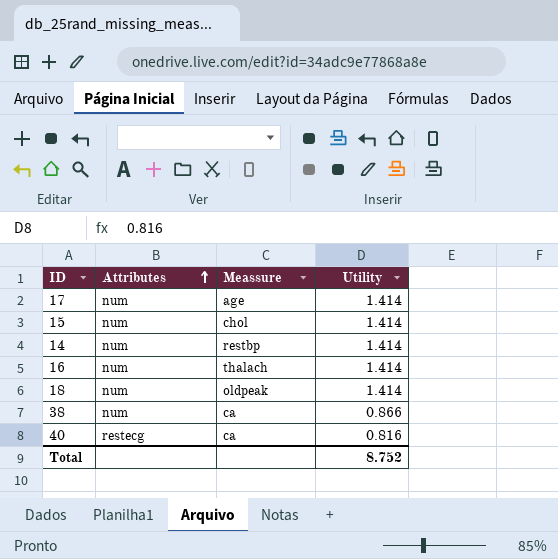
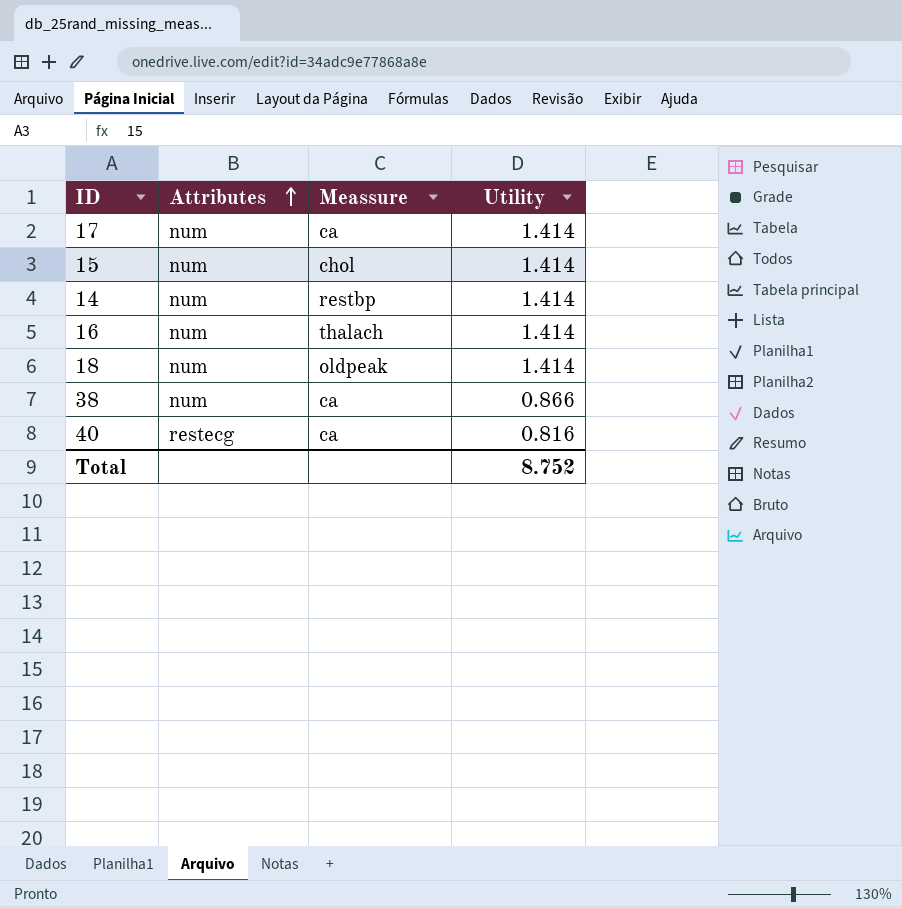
17 | Meassure: age -> ca

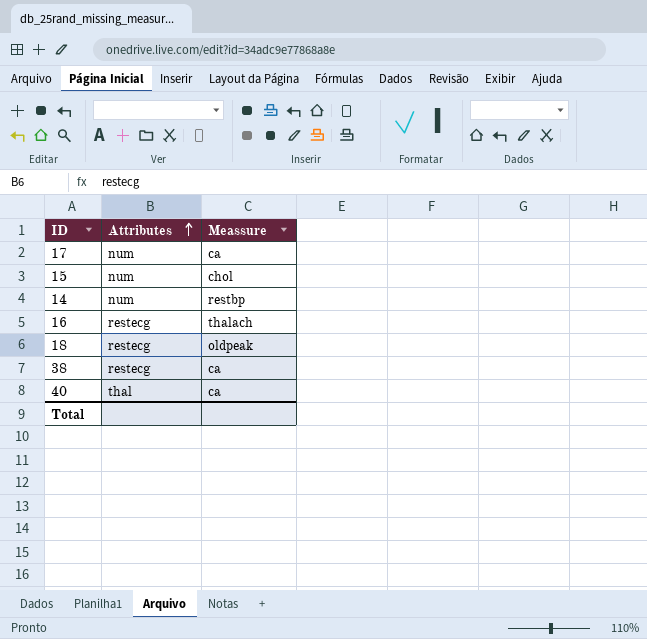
column Utility | position: 4 -> none
16 | Attributes: num -> restecg
18 | Attributes: num -> restecg
38 | Attributes: num -> restecg
40 | Attributes: restecg -> thal

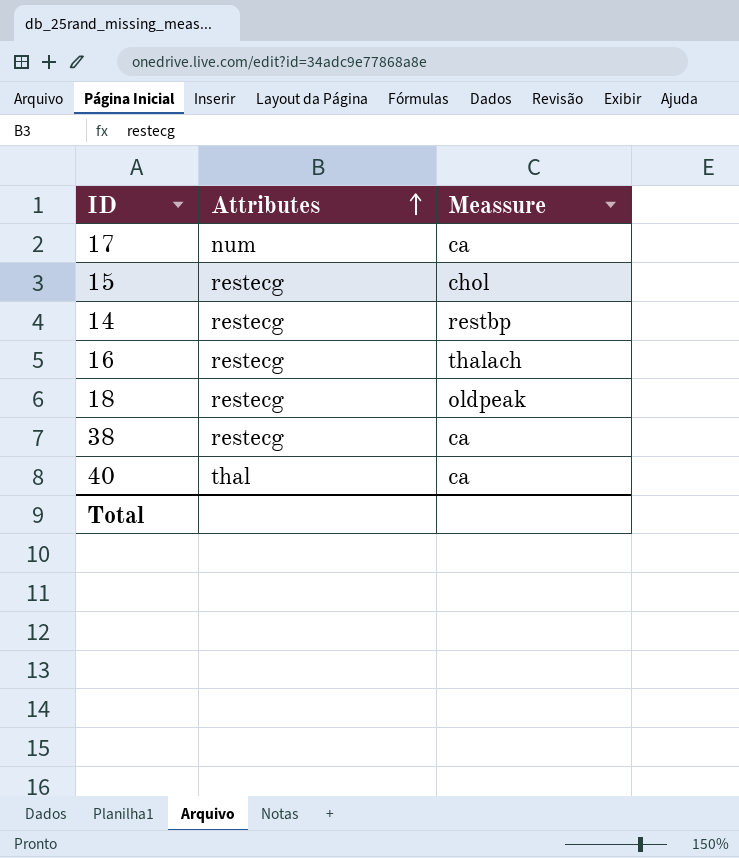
15 | Attributes: num -> restecg
14 | Attributes: num -> restecg

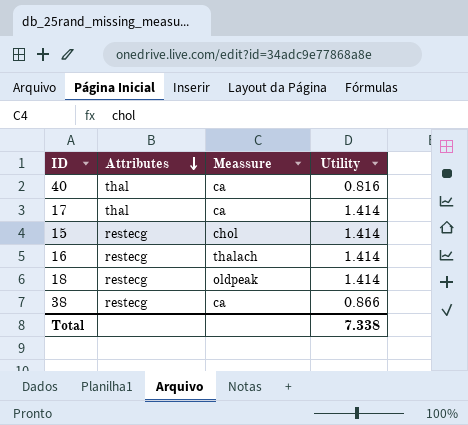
row order: Attributes ascending -> Attributes descending
column Utility | position: none -> 4
row 14: restecg | restbp -> none
17 | Attributes: num -> thal

